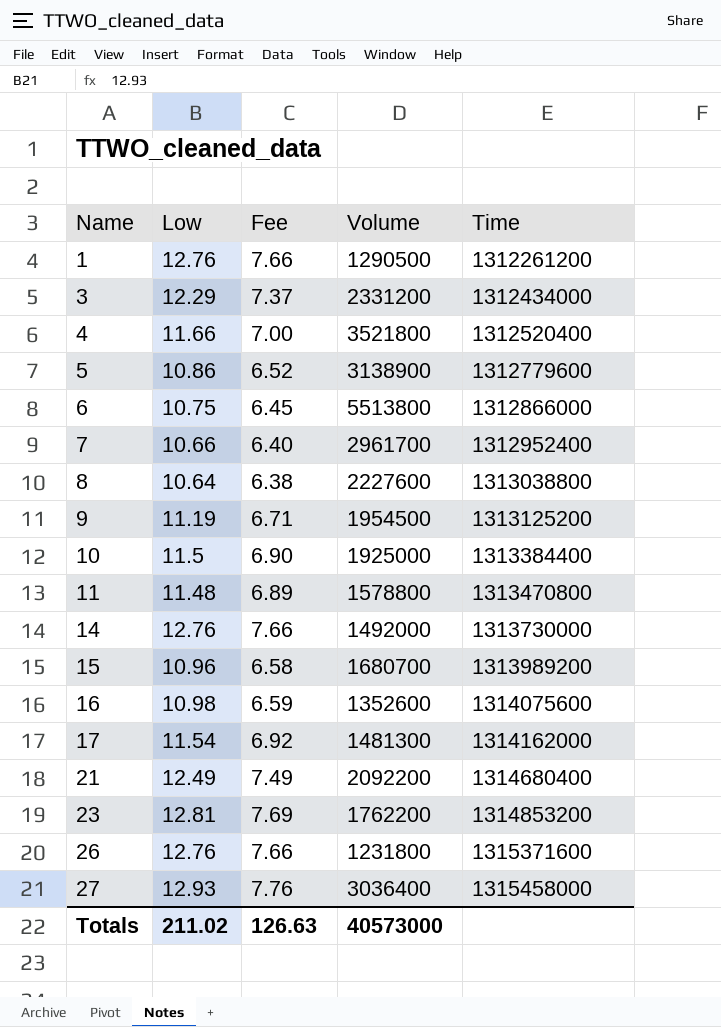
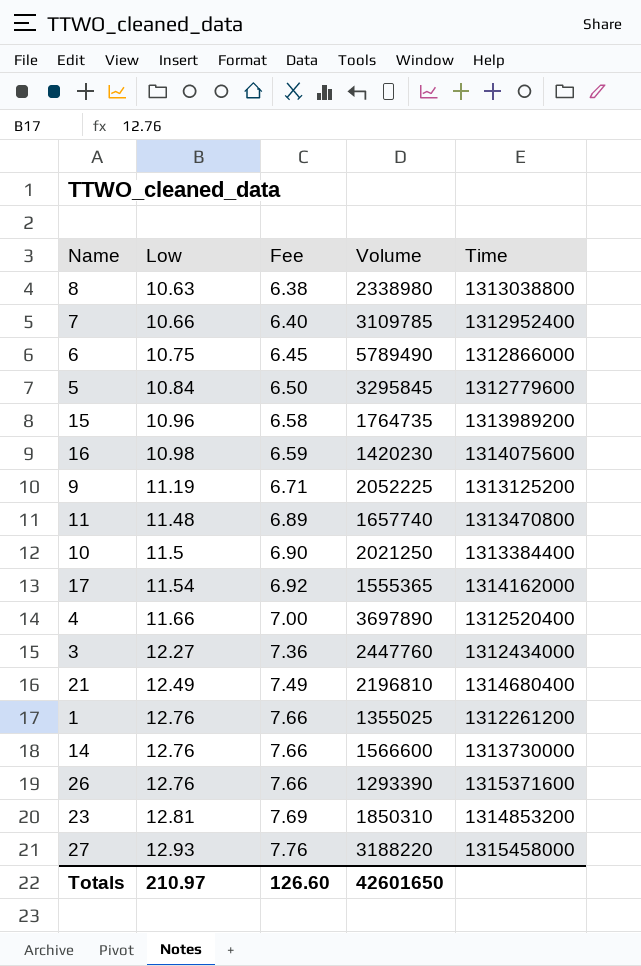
row order: Name ascending -> Low ascending
8 | Low: 10.64 -> 10.63
8 | Volume: 2227600 -> 2338980
7 | Volume: 2961700 -> 3109785
6 | Volume: 5513800 -> 5789490
5 | Low: 10.86 -> 10.84
5 | Fee: 6.52 -> 6.50
5 | Volume: 3138900 -> 3295845
15 | Volume: 1680700 -> 1764735
16 | Volume: 1352600 -> 1420230
9 | Volume: 1954500 -> 2052225
11 | Volume: 1578800 -> 1657740
10 | Volume: 1925000 -> 2021250
17 | Volume: 1481300 -> 1555365
4 | Volume: 3521800 -> 3697890
3 | Low: 12.29 -> 12.27
3 | Fee: 7.37 -> 7.36
3 | Volume: 2331200 -> 2447760
21 | Volume: 2092200 -> 2196810
1 | Volume: 1290500 -> 1355025
14 | Volume: 1492000 -> 1566600
26 | Volume: 1231800 -> 1293390
23 | Volume: 1762200 -> 1850310
27 | Volume: 3036400 -> 3188220
Totals | Low: 211.02 -> 210.97
Totals | Fee: 126.63 -> 126.60
Totals | Volume: 40573000 -> 42601650

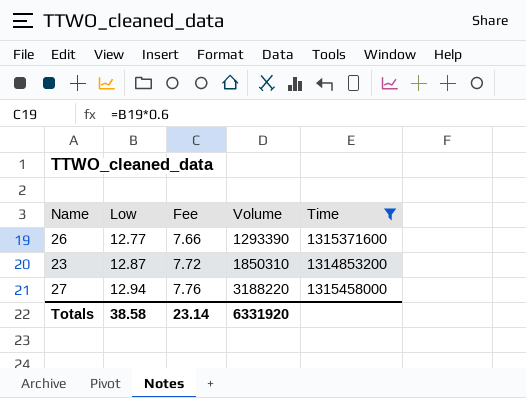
filter: none -> Time >= 1314853200
26 | Low: 12.76 -> 12.77
23 | Low: 12.81 -> 12.87
23 | Fee: 7.69 -> 7.72
27 | Low: 12.93 -> 12.94
Totals | Low: 210.97 -> 38.58
Totals | Fee: 126.60 -> 23.14
Totals | Volume: 42601650 -> 6331920

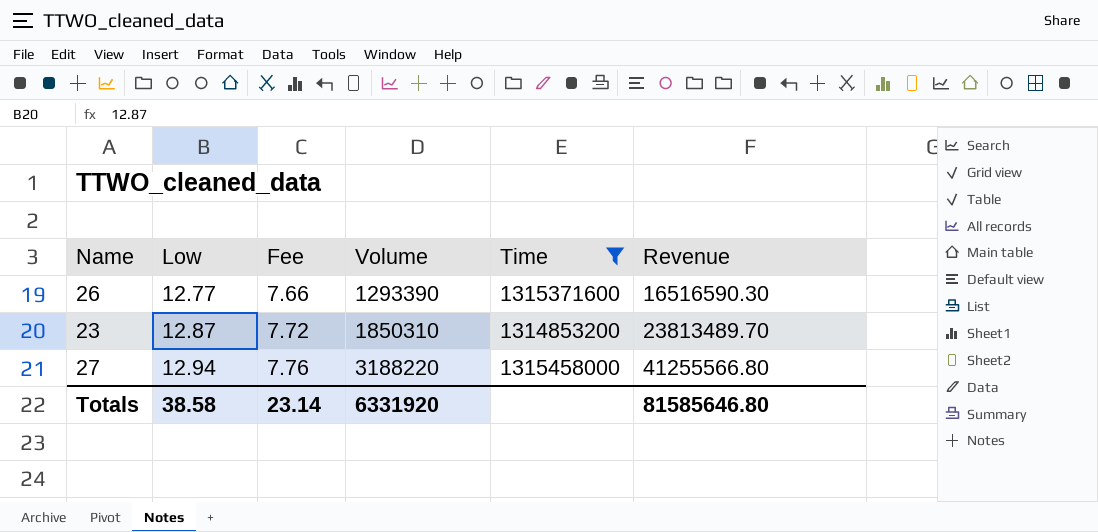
column Revenue | formula: none -> [Low] * [Volume]

